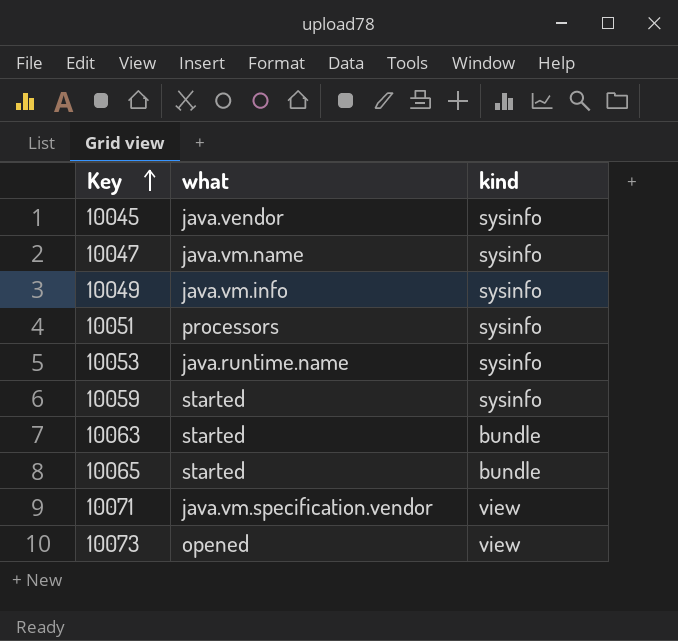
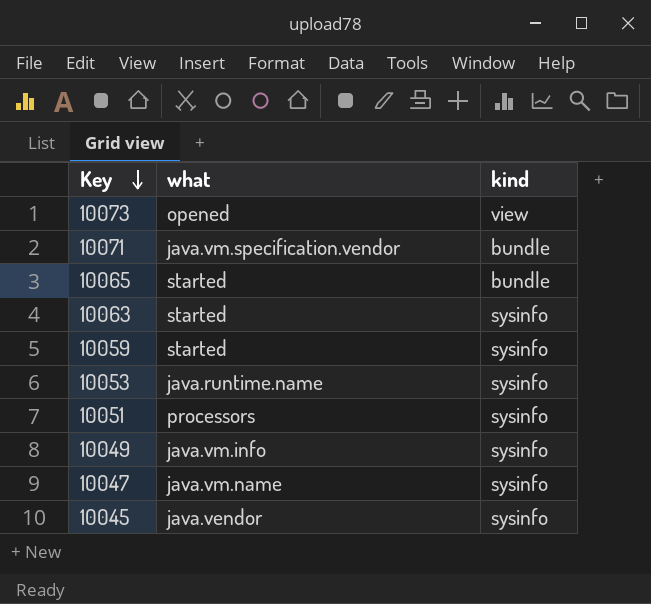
row order: Key ascending -> Key descending
10071 | kind: view -> bundle
10063 | kind: bundle -> sysinfo

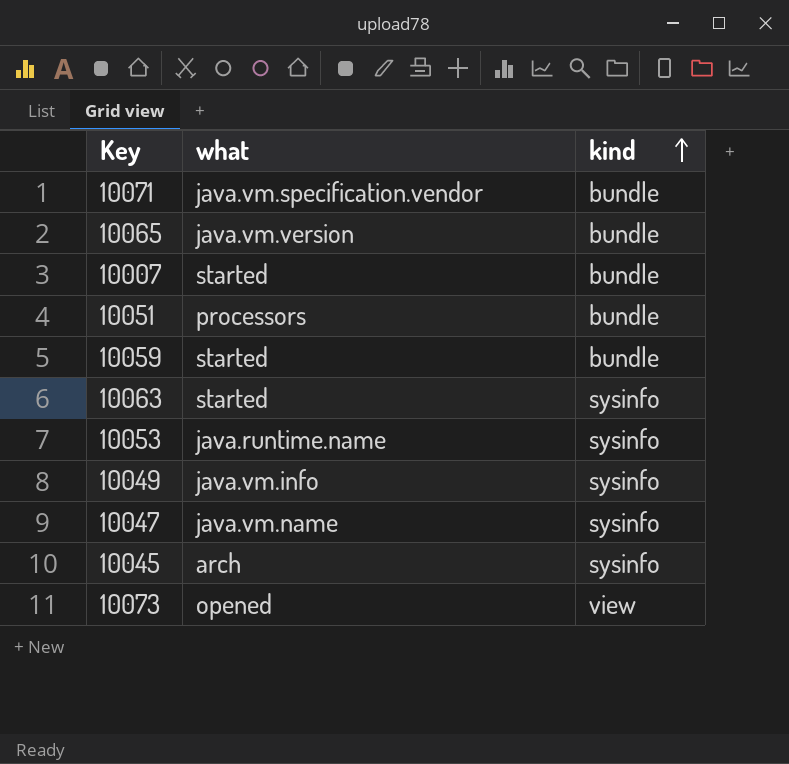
row order: Key descending -> kind ascending
10065 | what: started -> java.vm.version
row 10007: none -> started | bundle
10051 | kind: sysinfo -> bundle
10059 | kind: sysinfo -> bundle
10045 | what: java.vendor -> arch

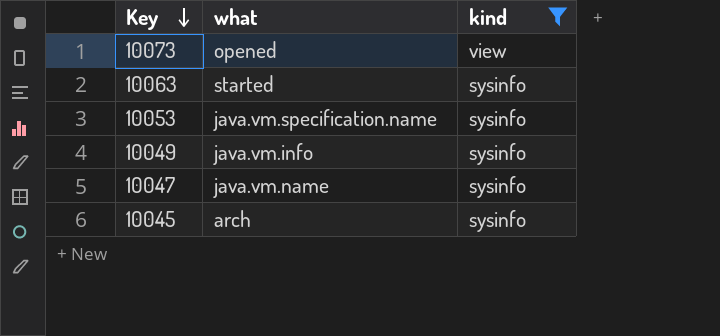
filter: none -> kind != bundle
row order: kind ascending -> Key descending
10053 | what: java.runtime.name -> java.vm.specification.name

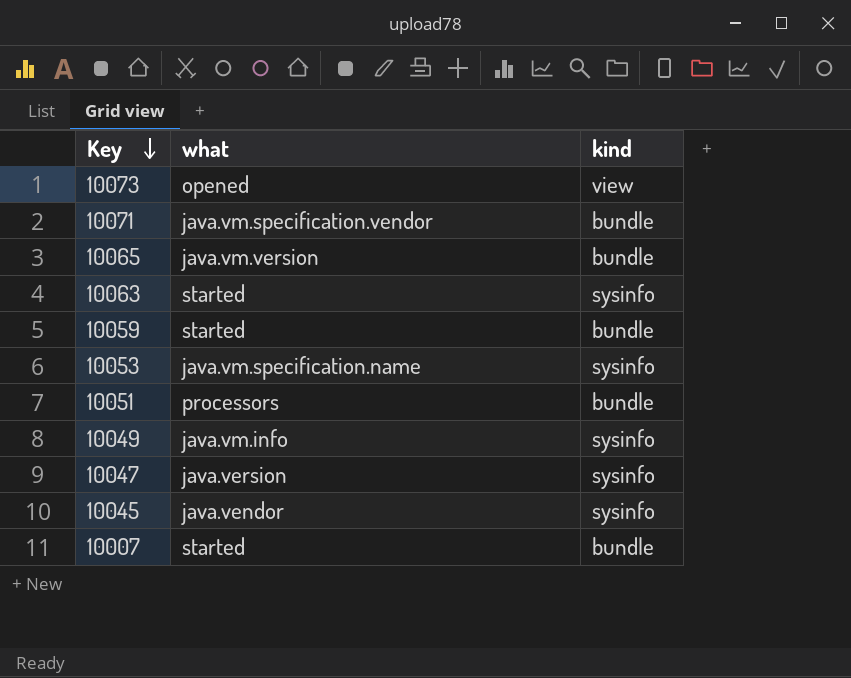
filter: kind != bundle -> none
10047 | what: java.vm.name -> java.version
10045 | what: arch -> java.vendor

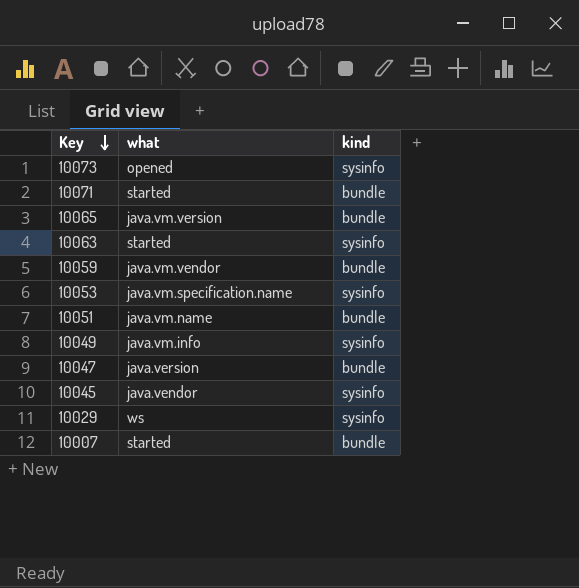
10073 | kind: view -> sysinfo
10071 | what: java.vm.specification.vendor -> started
10059 | what: started -> java.vm.vendor
10051 | what: processors -> java.vm.name
10047 | kind: sysinfo -> bundle
row 10029: none -> ws | sysinfo

